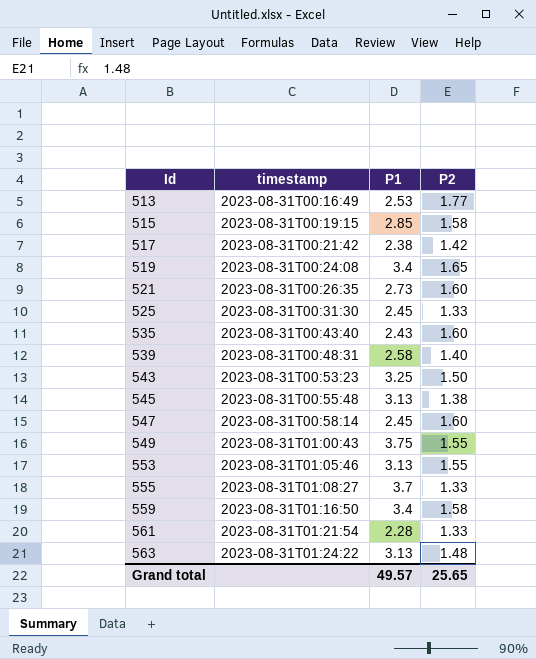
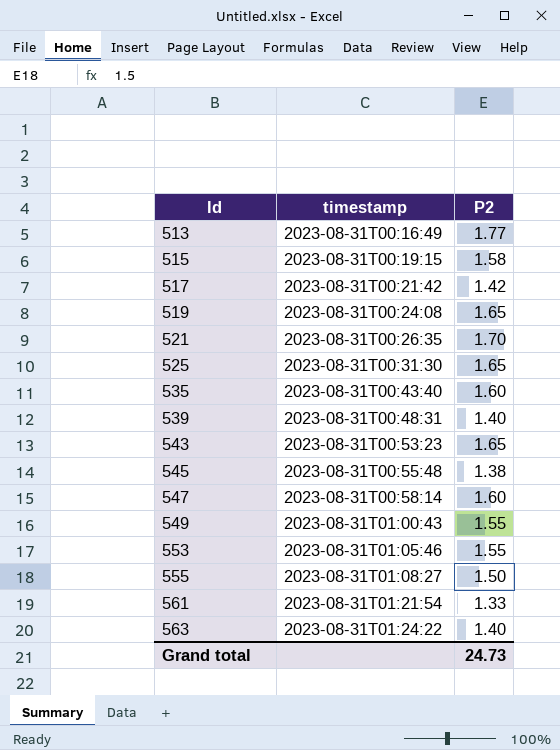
column P1 | position: 3 -> none
row 559: 2023-08-31T01:16:50 | 3.4 | 1.58 -> none
521 | P2: 1.60 -> 1.70
525 | P2: 1.33 -> 1.65
543 | P2: 1.50 -> 1.65
555 | P2: 1.33 -> 1.50
563 | P2: 1.48 -> 1.40
Grand total | P2: 25.65 -> 24.73

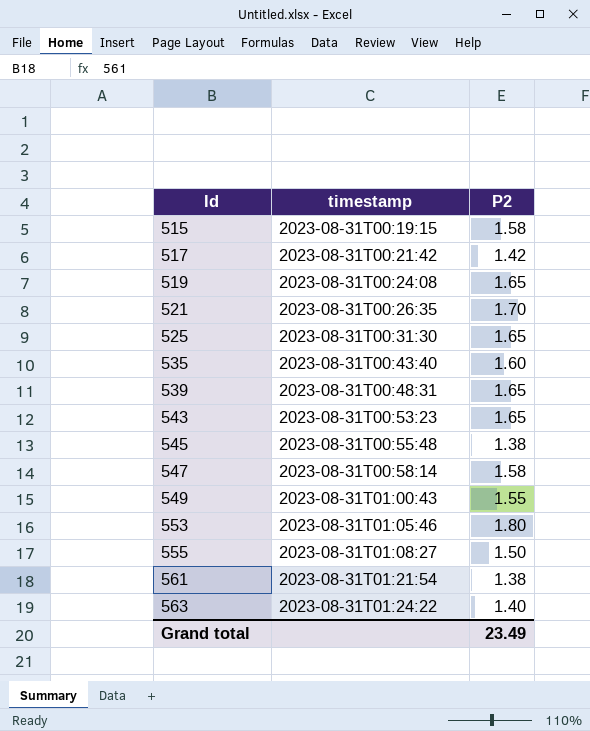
row 513: 2023-08-31T00:16:49 | 1.77 -> none
539 | P2: 1.40 -> 1.65
547 | P2: 1.60 -> 1.58
553 | P2: 1.55 -> 1.80
561 | P2: 1.33 -> 1.38
Grand total | P2: 24.73 -> 23.49

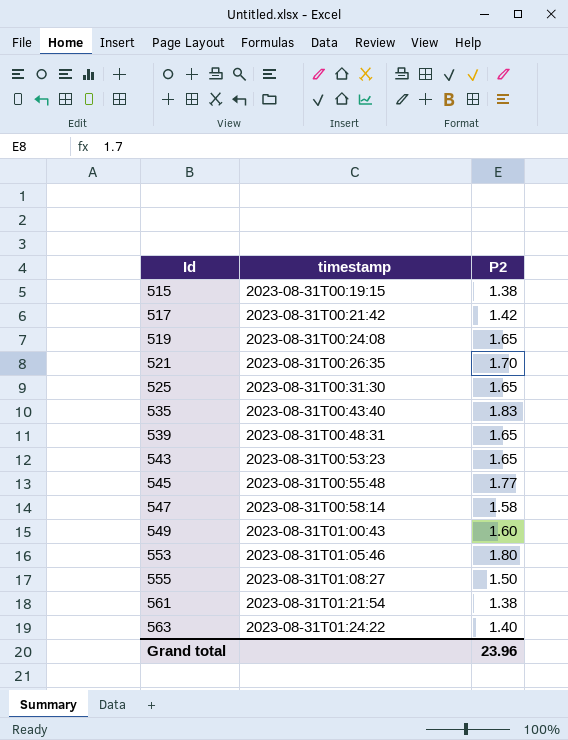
515 | P2: 1.58 -> 1.38
535 | P2: 1.60 -> 1.83
545 | P2: 1.38 -> 1.77
549 | P2: 1.55 -> 1.60
Grand total | P2: 23.49 -> 23.96

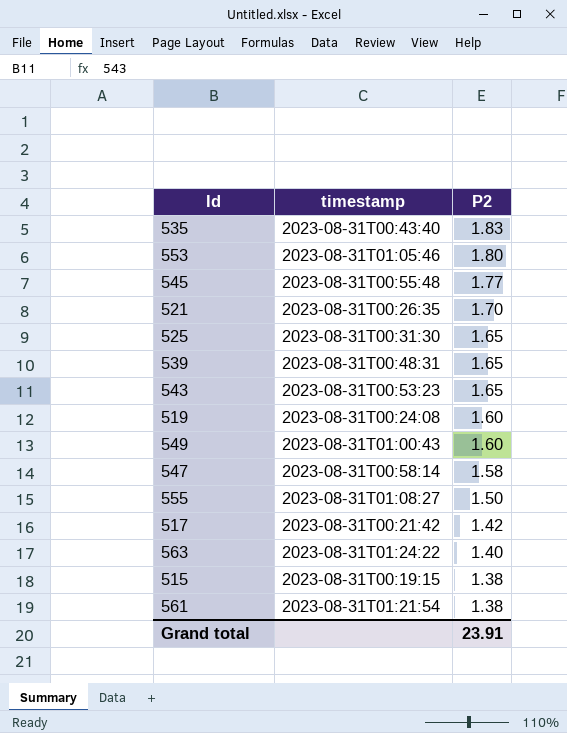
row order: Id ascending -> P2 descending
519 | P2: 1.65 -> 1.60
Grand total | P2: 23.96 -> 23.91

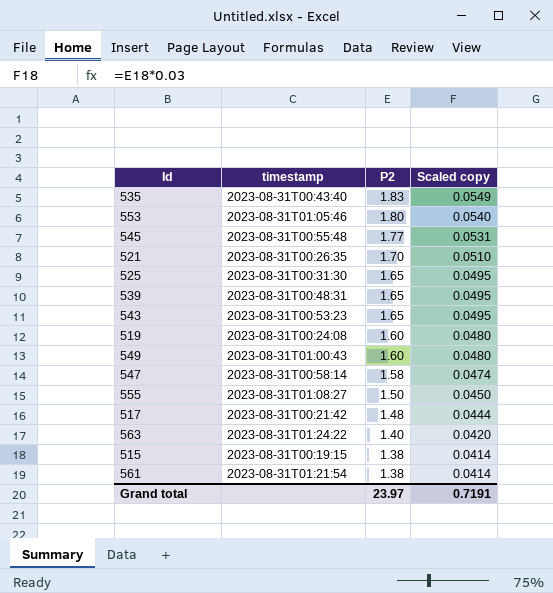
column Scaled copy | formula: none -> [P2] * 0.03
517 | P2: 1.42 -> 1.48
Grand total | P2: 23.91 -> 23.97

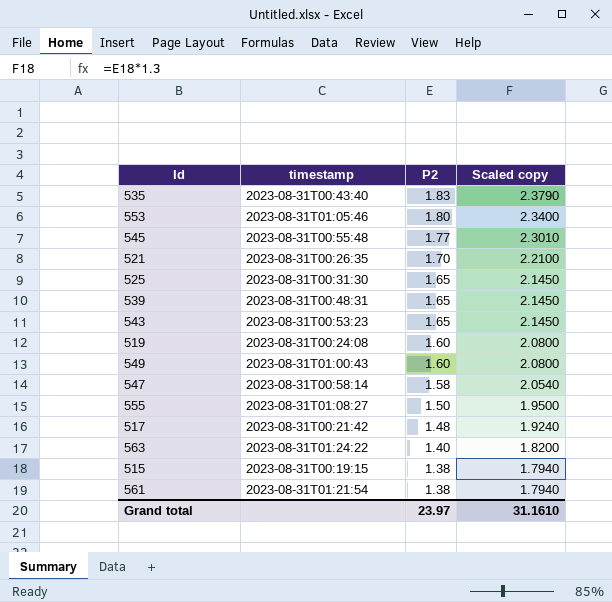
column Scaled copy | formula: [P2] * 0.03 -> [P2] * 1.3
Grand total | Scaled copy: 0.7191 -> 31.1610

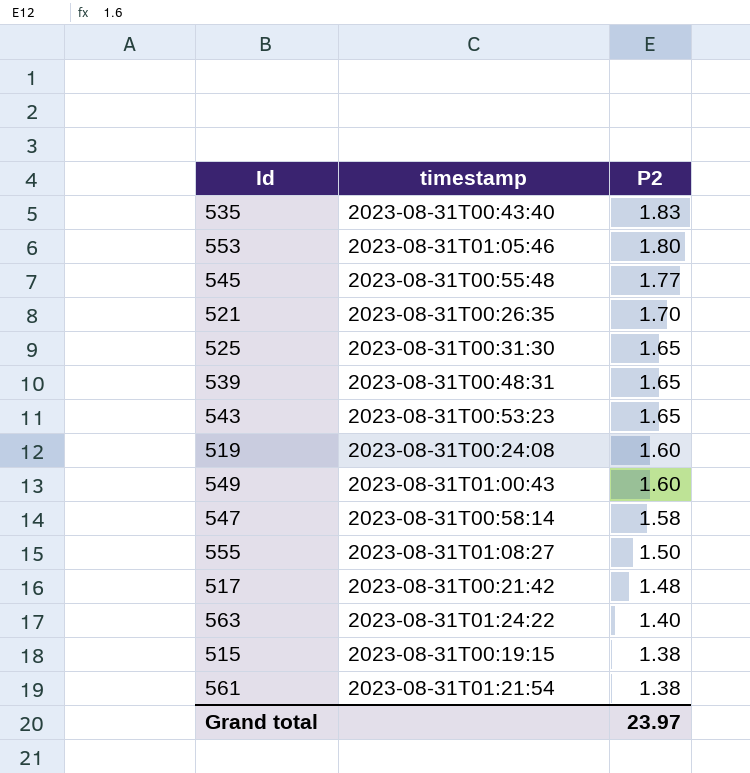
column Scaled copy | formula: [P2] * 1.3 -> none

